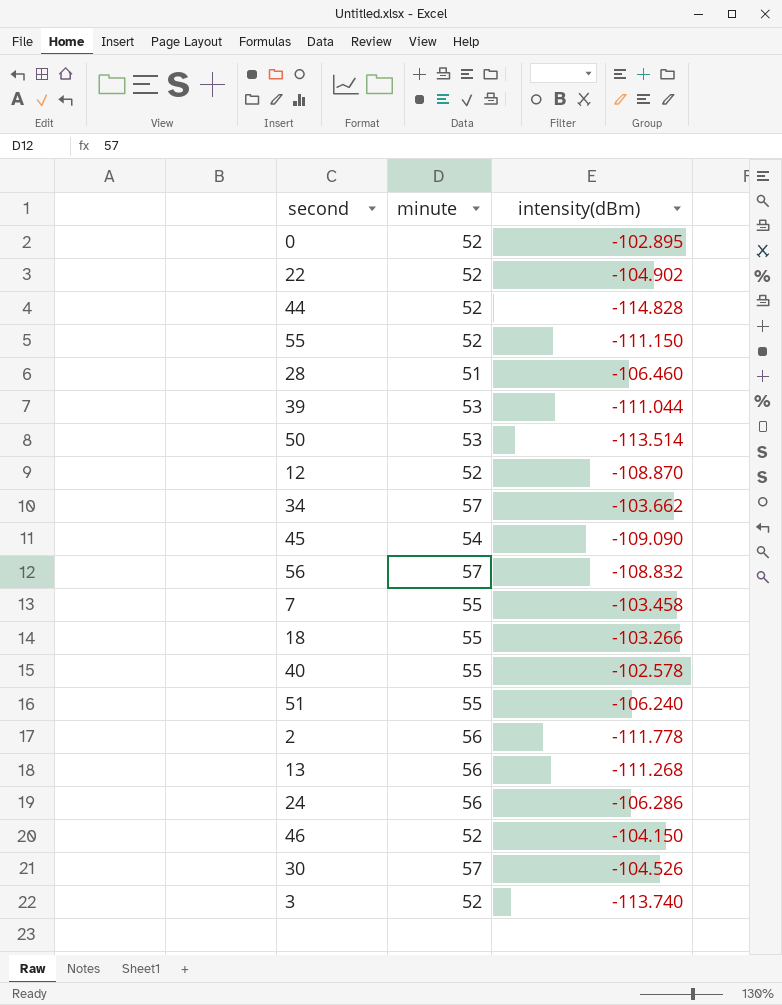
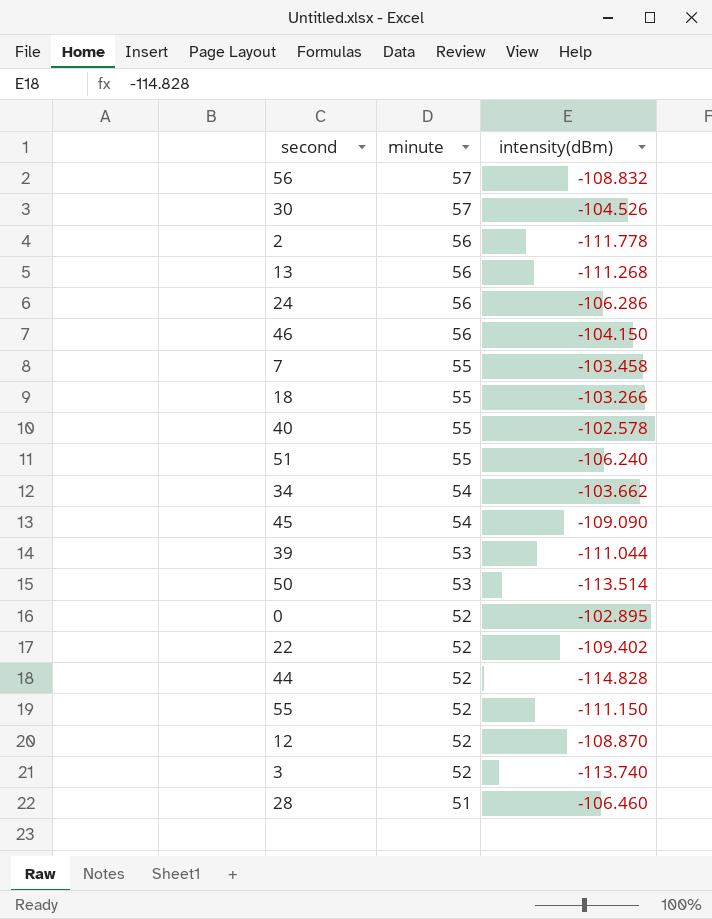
row order: none -> minute descending
46 | minute: 52 -> 56
34 | minute: 57 -> 54
22 | intensity(dBm): -104.902 -> -109.402

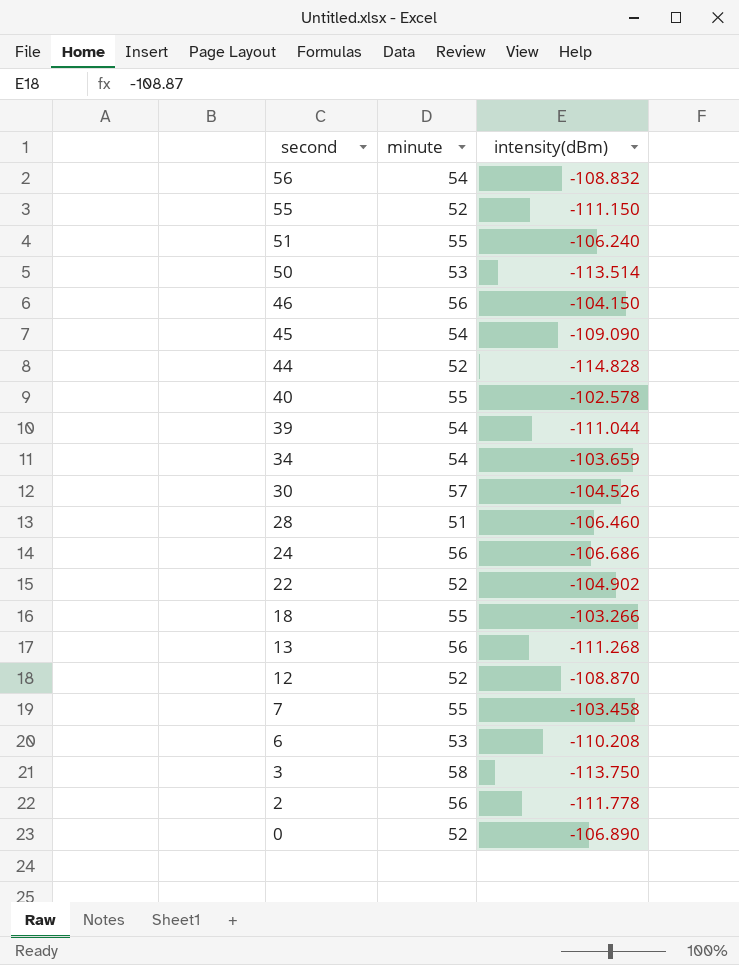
row order: minute descending -> second descending
56 | minute: 57 -> 54
39 | minute: 53 -> 54
34 | intensity(dBm): -103.662 -> -103.659
24 | intensity(dBm): -106.286 -> -106.686
22 | intensity(dBm): -109.402 -> -104.902
row 6: none -> 53 | -110.208
3 | minute: 52 -> 58
3 | intensity(dBm): -113.740 -> -113.750
0 | intensity(dBm): -102.895 -> -106.890

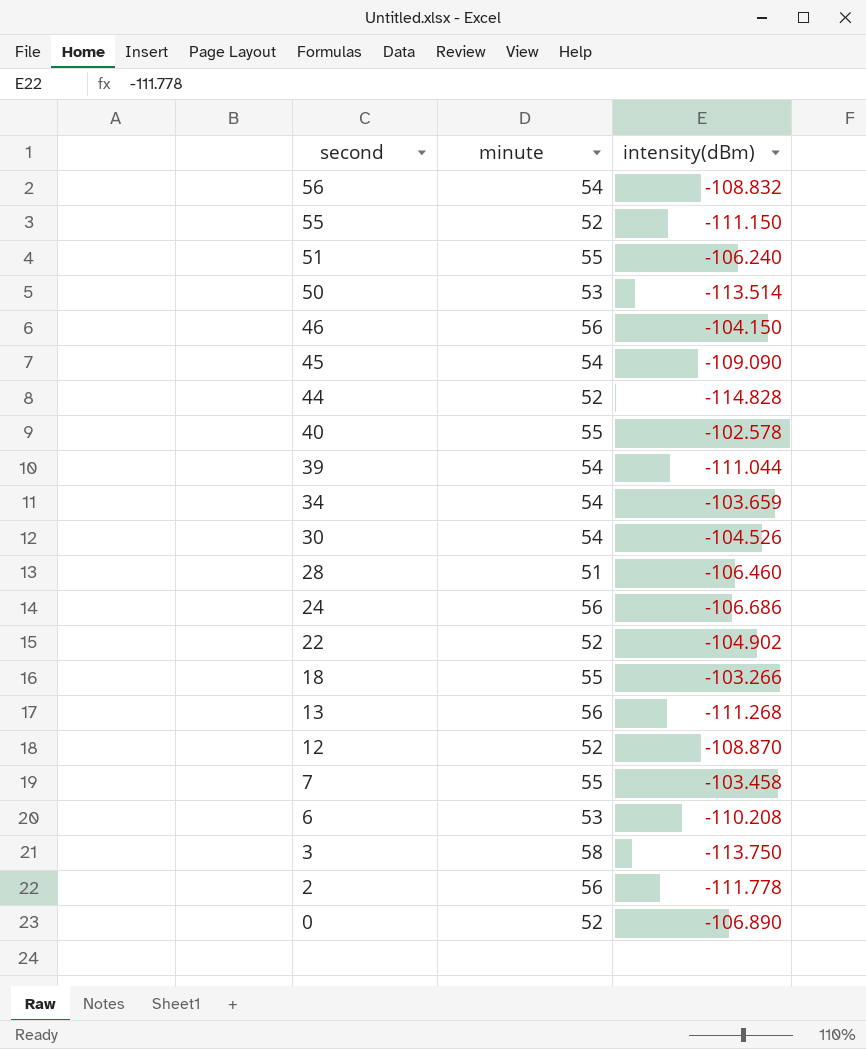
30 | minute: 57 -> 54

